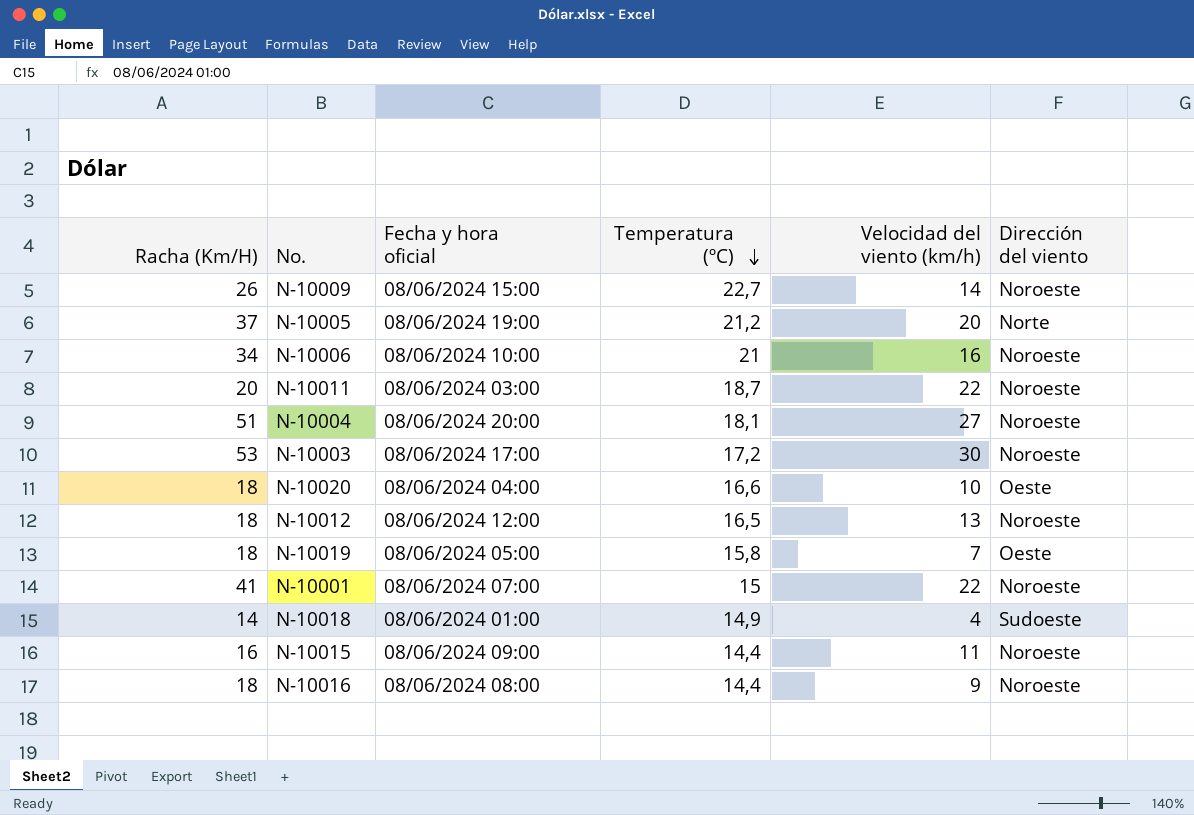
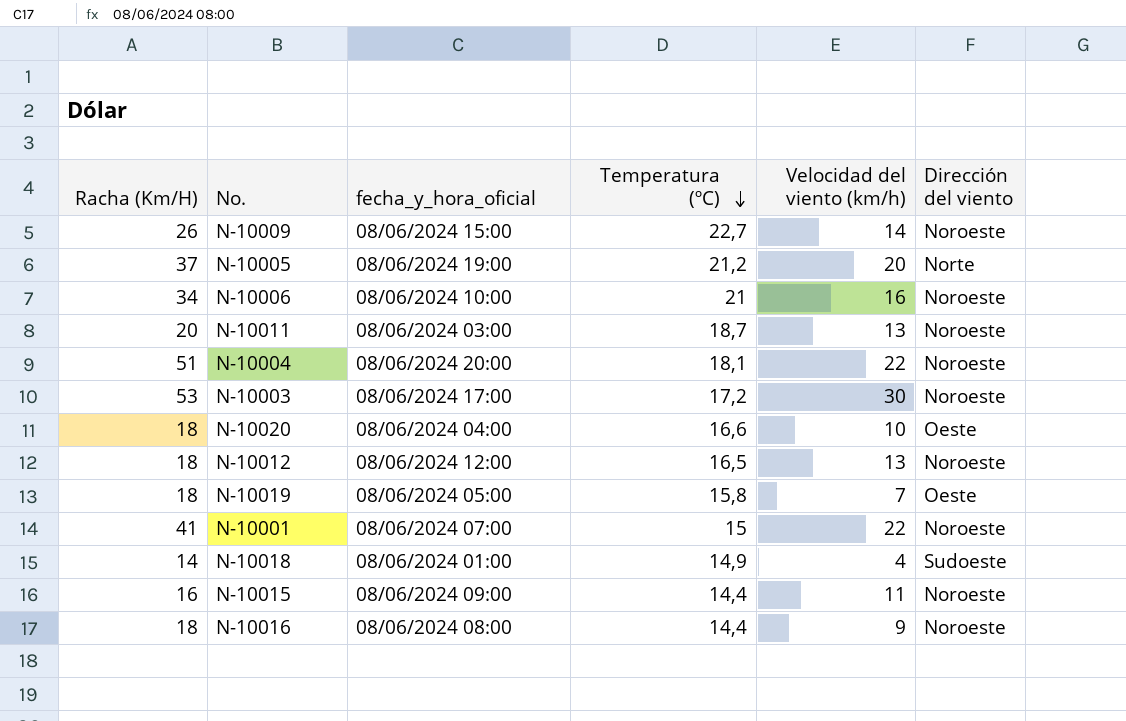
column name: Fecha y hora oficial -> fecha_y_hora_oficial
N-10011 | Velocidad del viento (km/h): 22 -> 13
N-10004 | Velocidad del viento (km/h): 27 -> 22

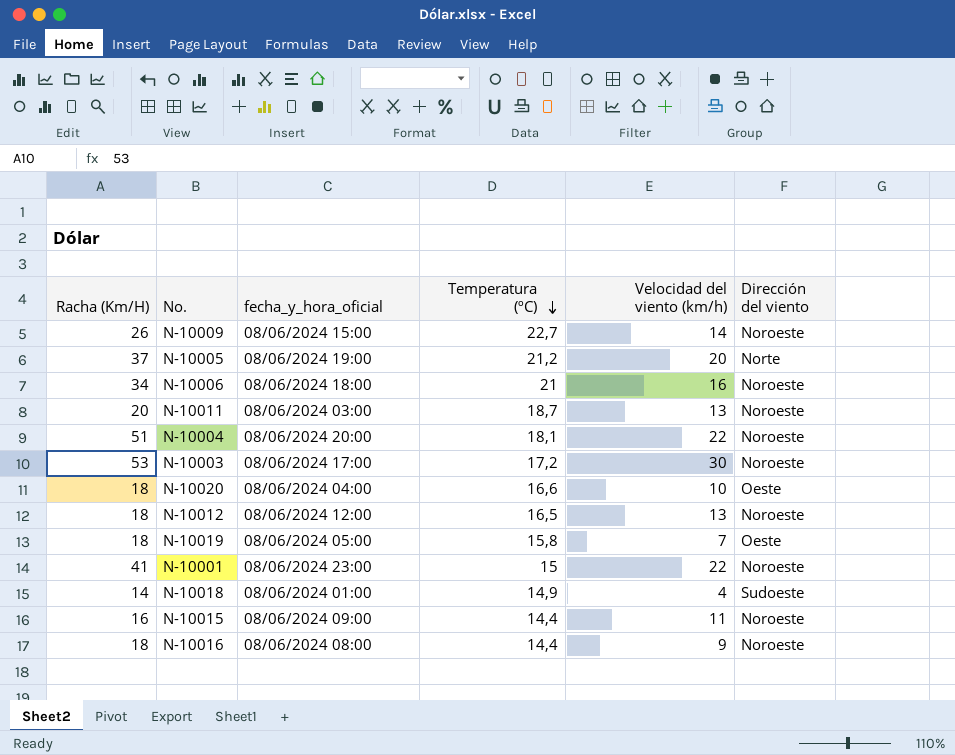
N-10006 | fecha_y_hora_oficial: 08/06/2024 10:00 -> 08/06/2024 18:00
N-10001 | fecha_y_hora_oficial: 08/06/2024 07:00 -> 08/06/2024 23:00

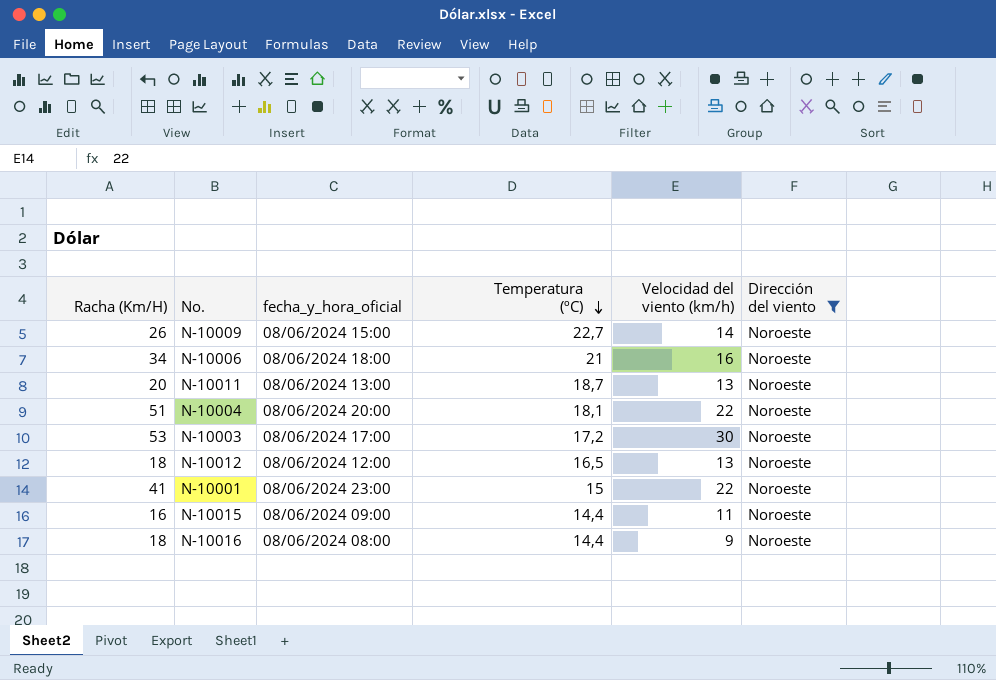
filter: none -> Dirección del viento = Noroeste
N-10011 | fecha_y_hora_oficial: 08/06/2024 03:00 -> 08/06/2024 13:00

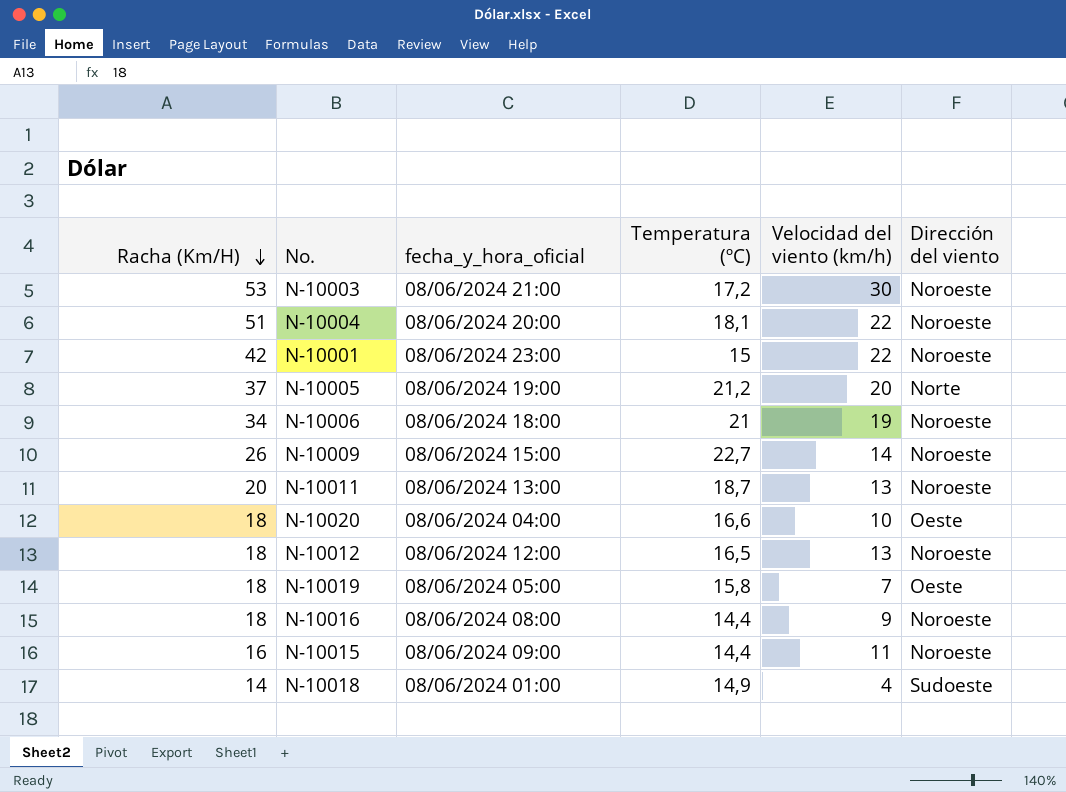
filter: Dirección del viento = Noroeste -> none
row order: Temperatura (ºC) descending -> Racha (Km/H) descending
N-10003 | fecha_y_hora_oficial: 08/06/2024 17:00 -> 08/06/2024 21:00
N-10001 | Racha (Km/H): 41 -> 42
N-10006 | Velocidad del viento (km/h): 16 -> 19

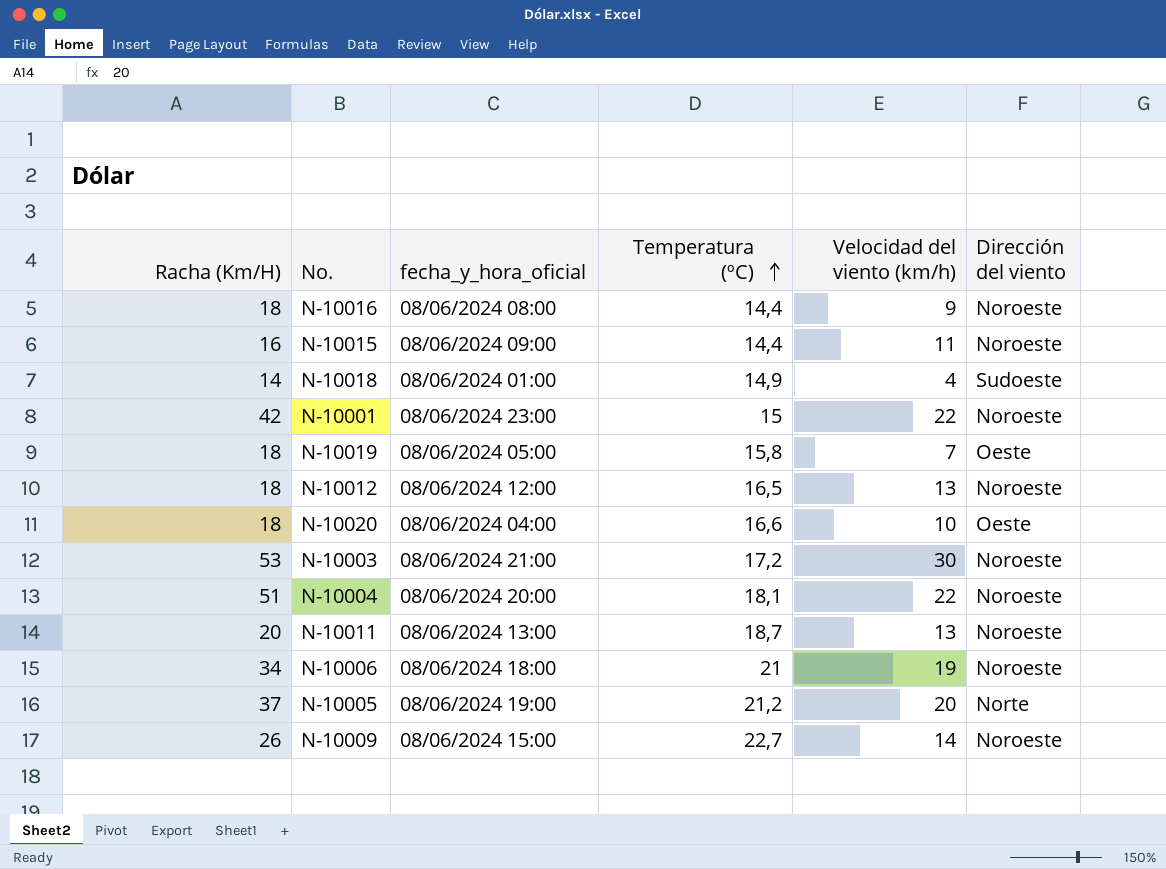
row order: Racha (Km/H) descending -> Temperatura (ºC) ascending

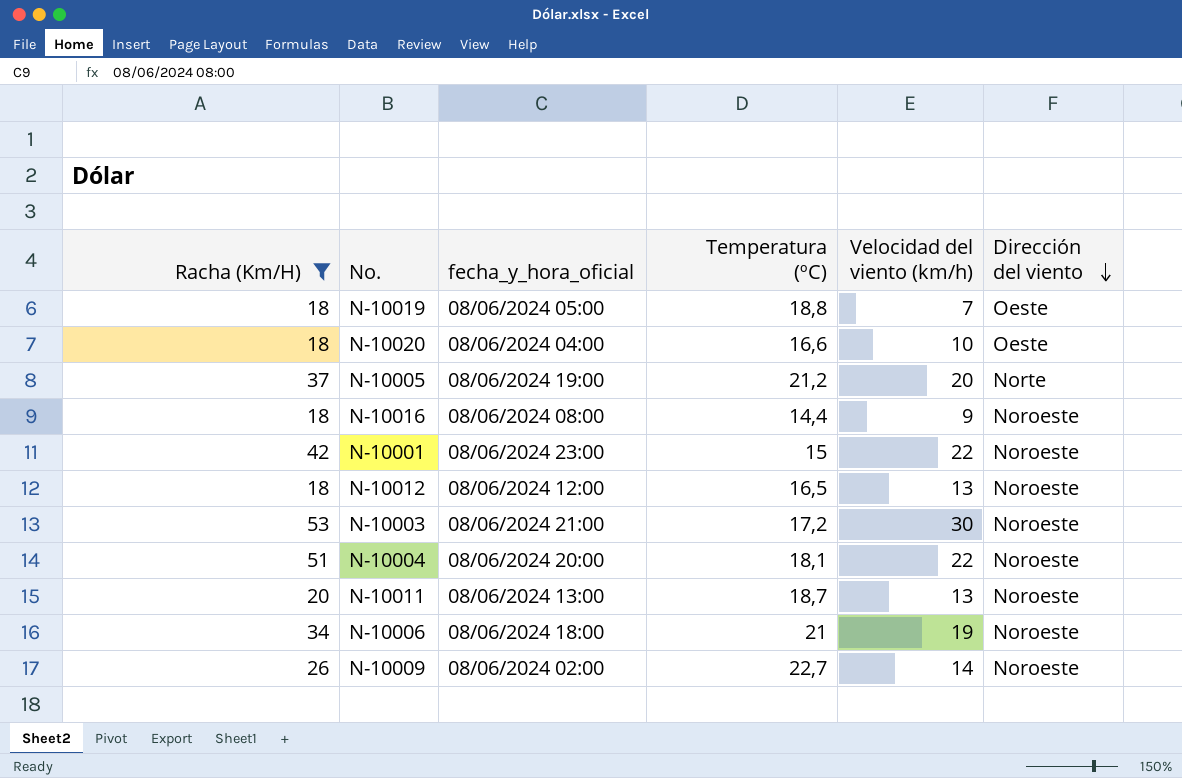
filter: none -> Racha (Km/H) >= 18
row order: Temperatura (ºC) ascending -> Dirección del viento descending
N-10019 | Temperatura (ºC): 15,8 -> 18,8
N-10009 | fecha_y_hora_oficial: 08/06/2024 15:00 -> 08/06/2024 02:00

